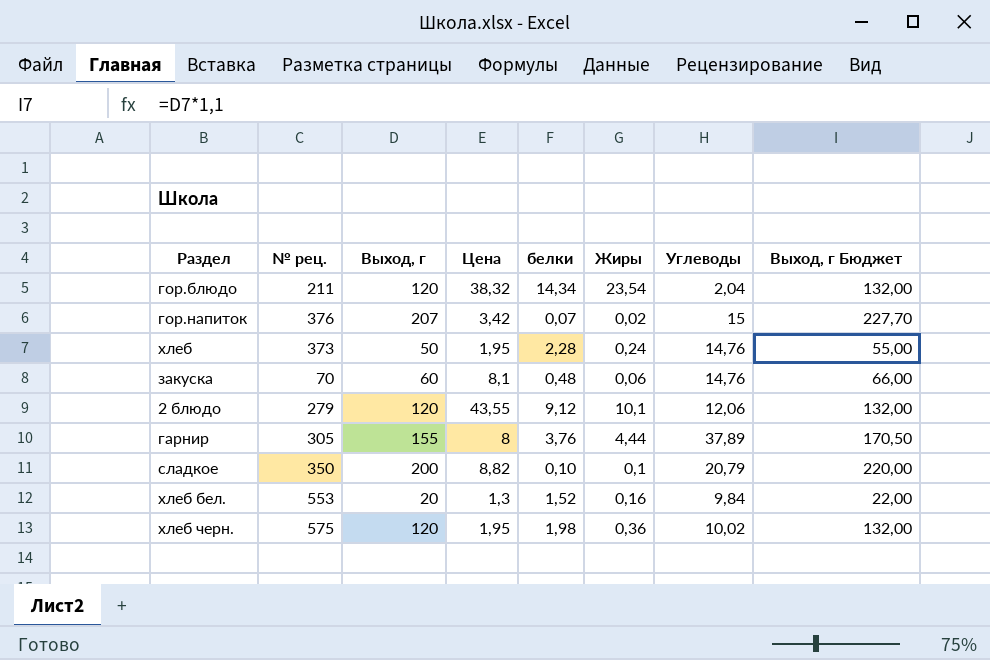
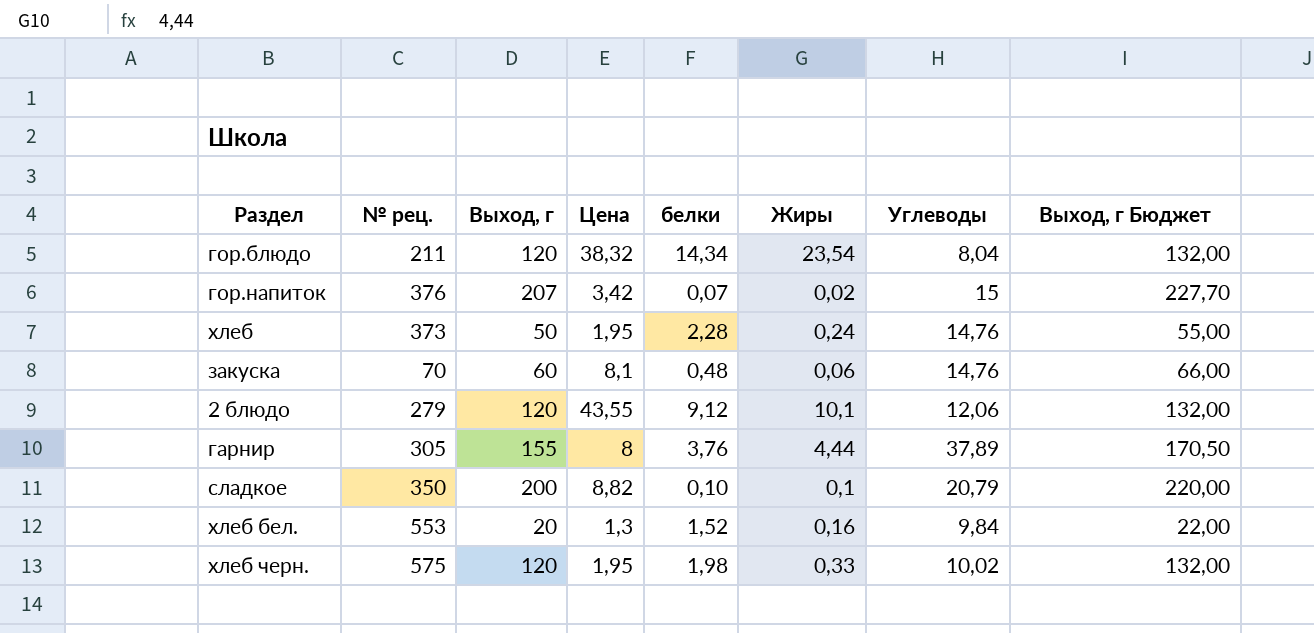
гор.блюдо | Углеводы: 2,04 -> 8,04
хлеб черн. | Жиры: 0,36 -> 0,33

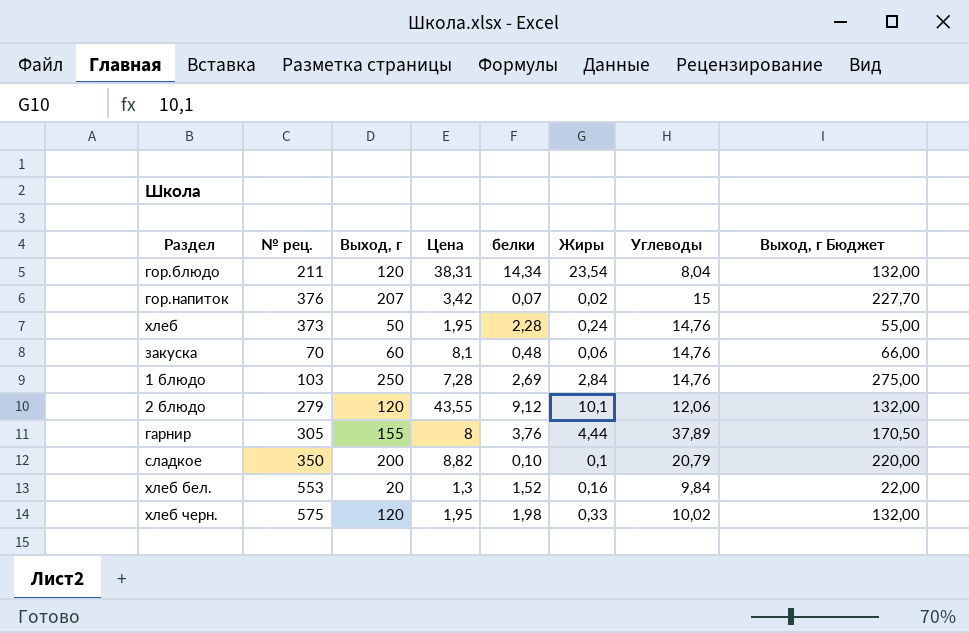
гор.блюдо | Цена: 38,32 -> 38,31
row 1 блюдо: none -> 103 | 250 | 7,28 | 2,69 | 2,84 | 14,76 | 275,00

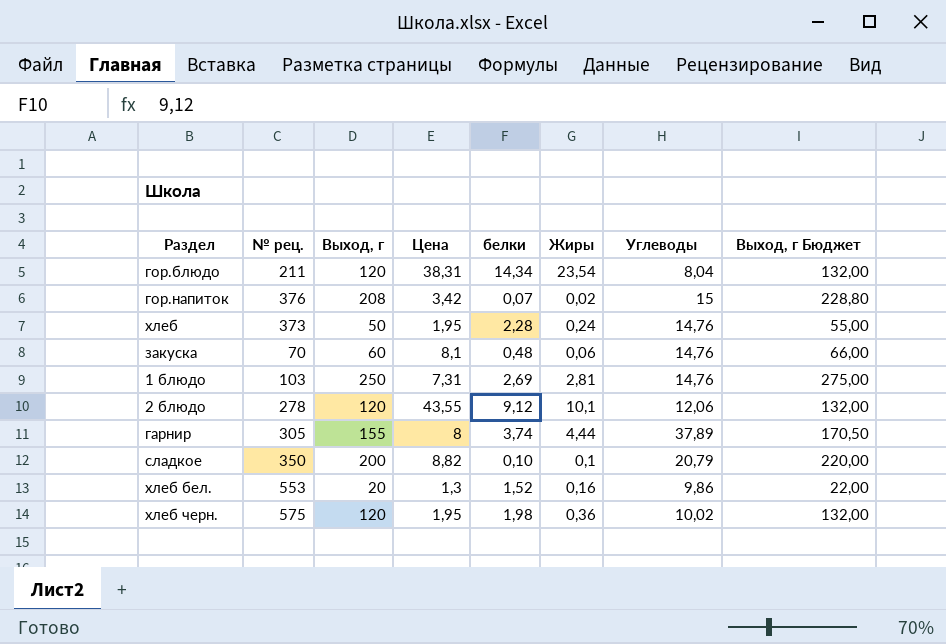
гор.напиток | Выход, г: 207 -> 208
гор.напиток | Выход, г Бюджет: 227,70 -> 228,80
1 блюдо | Цена: 7,28 -> 7,31
1 блюдо | Жиры: 2,84 -> 2,81
2 блюдо | № рец.: 279 -> 278
гарнир | белки: 3,76 -> 3,74
хлеб бел. | Углеводы: 9,84 -> 9,86
хлеб черн. | Жиры: 0,33 -> 0,36

